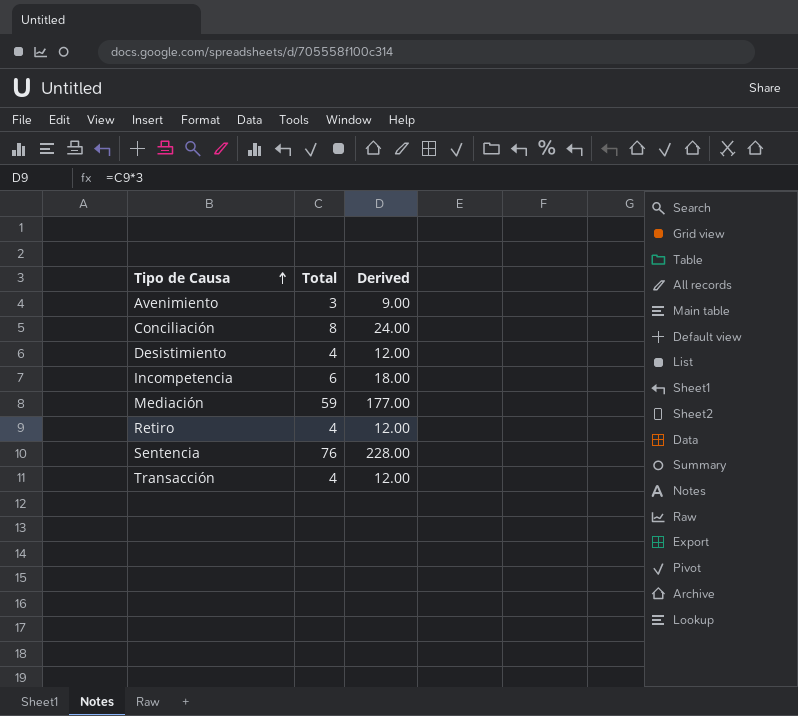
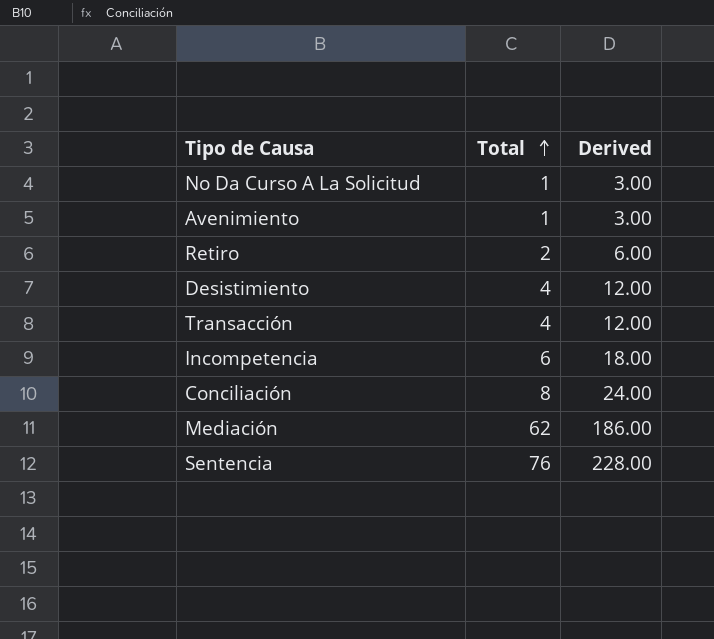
row order: Tipo de Causa ascending -> Total ascending
row No Da Curso A La Solicitud: none -> 1 | 3.00
Avenimiento | Total: 3 -> 1
Avenimiento | Derived: 9.00 -> 3.00
Retiro | Total: 4 -> 2
Retiro | Derived: 12.00 -> 6.00
Mediación | Total: 59 -> 62
Mediación | Derived: 177.00 -> 186.00

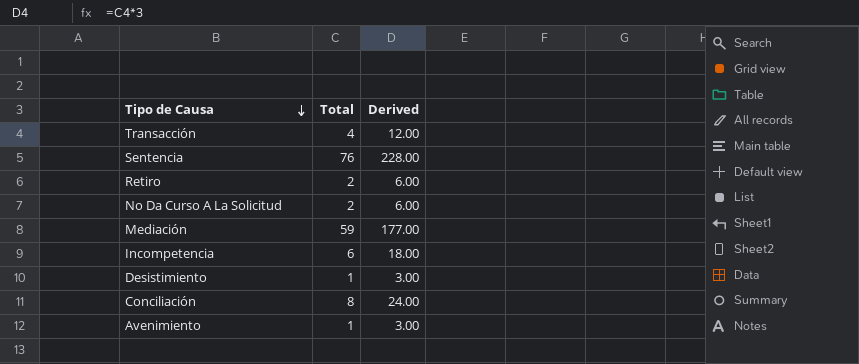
row order: Total ascending -> Tipo de Causa descending
No Da Curso A La Solicitud | Total: 1 -> 2
No Da Curso A La Solicitud | Derived: 3.00 -> 6.00
Mediación | Total: 62 -> 59
Mediación | Derived: 186.00 -> 177.00
Desistimiento | Total: 4 -> 1
Desistimiento | Derived: 12.00 -> 3.00

